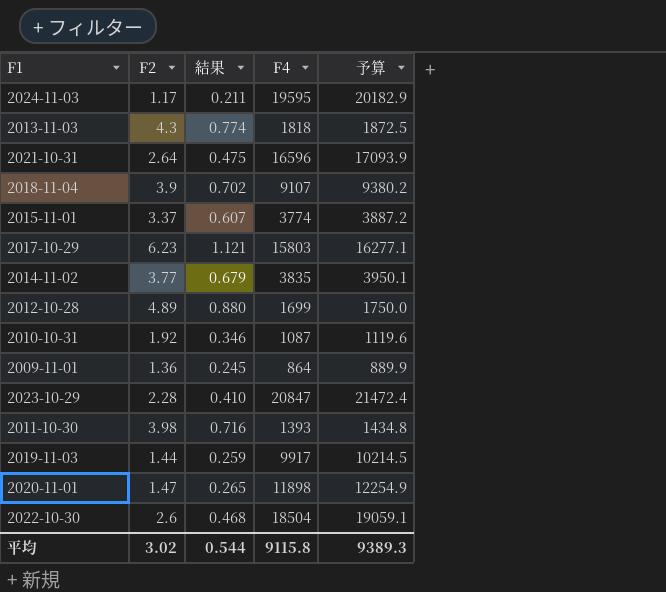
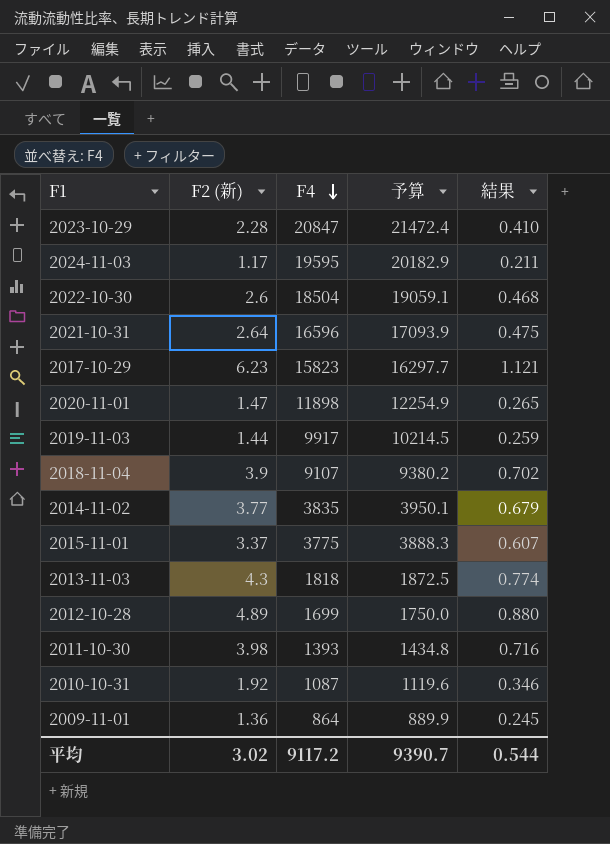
row order: none -> F4 descending
column name: F2 -> F2 (新)
column 結果 | position: 3 -> 5
2017-10-29 | F4: 15803 -> 15823
2017-10-29 | 予算: 16277.1 -> 16297.7
2015-11-01 | F4: 3774 -> 3775
2015-11-01 | 予算: 3887.2 -> 3888.3
平均 | F4: 9115.8 -> 9117.2
平均 | 予算: 9389.3 -> 9390.7

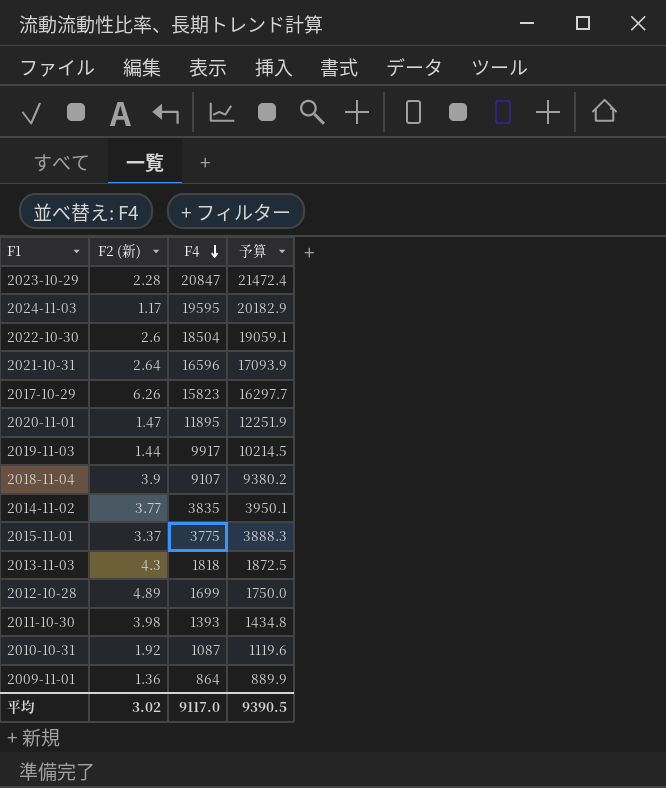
column 結果 | formula: [F2 (新)] * 0.18 -> none
2017-10-29 | F2 (新): 6.23 -> 6.26
2020-11-01 | F4: 11898 -> 11895
2020-11-01 | 予算: 12254.9 -> 12251.9
平均 | F4: 9117.2 -> 9117.0
平均 | 予算: 9390.7 -> 9390.5

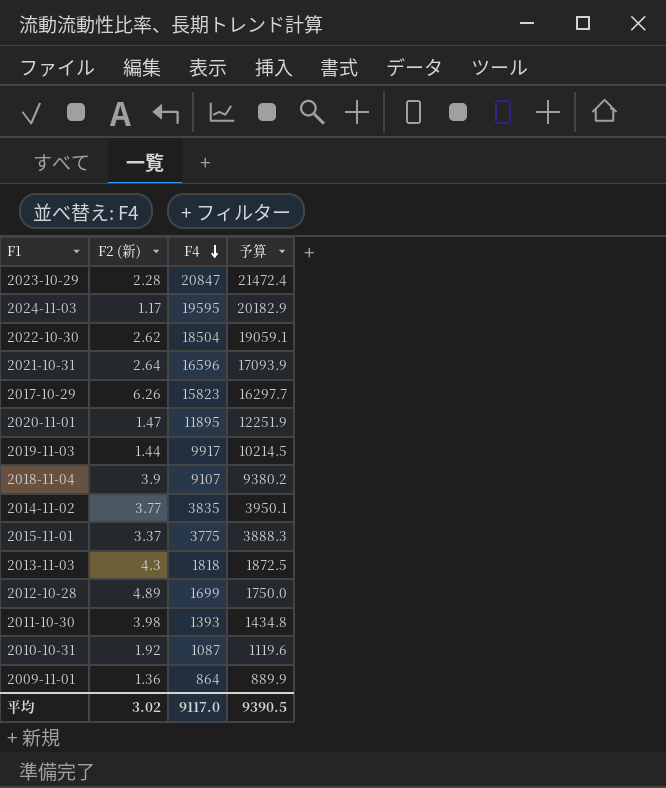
2022-10-30 | F2 (新): 2.6 -> 2.62

